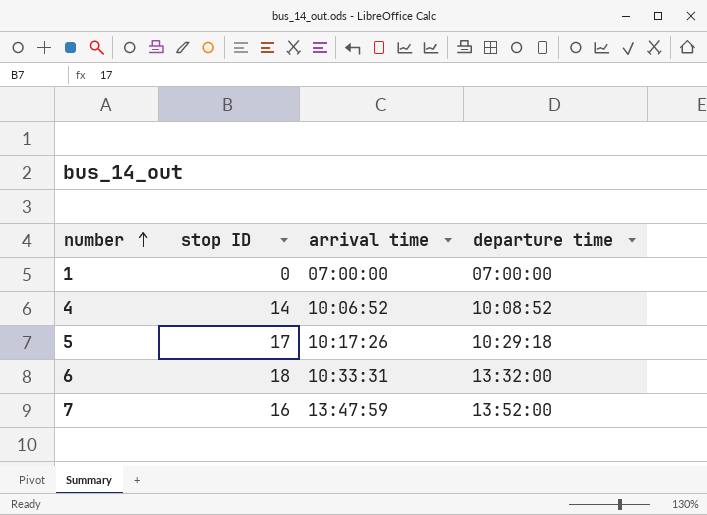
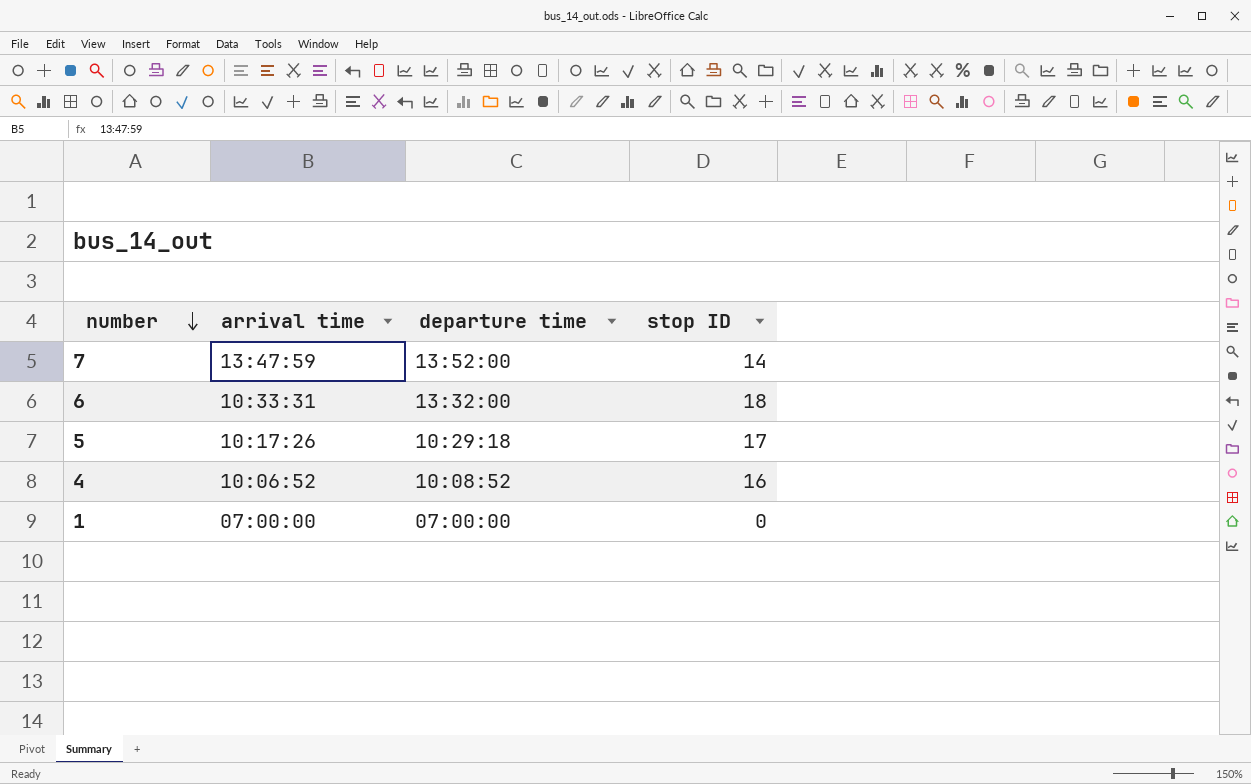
row order: number ascending -> number descending
column stop ID | position: 2 -> 4
7 | stop ID: 16 -> 14
4 | stop ID: 14 -> 16

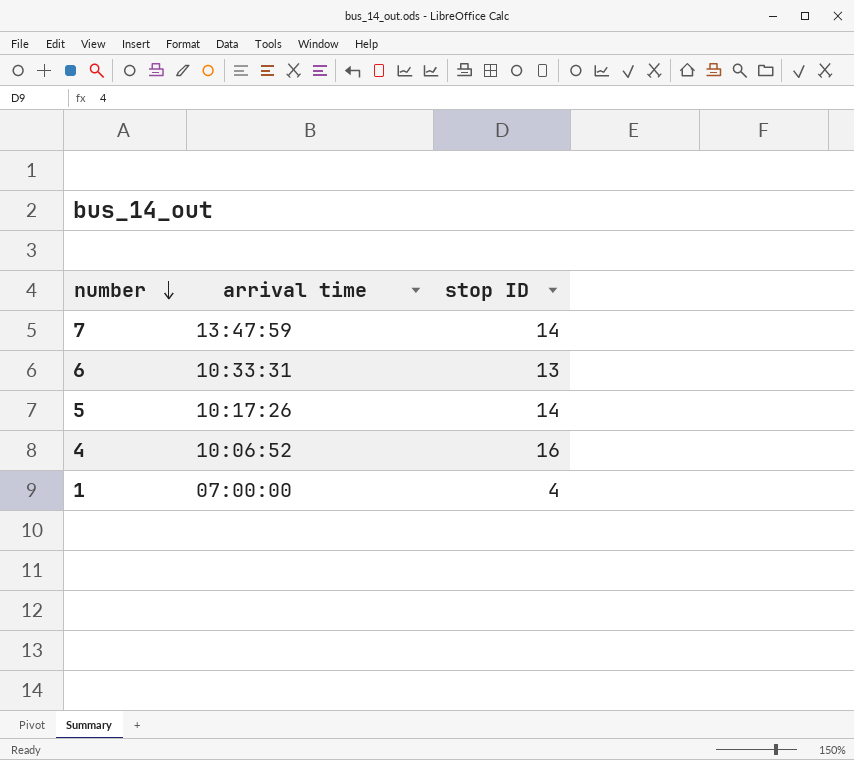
column departure time | position: 3 -> none
6 | stop ID: 18 -> 13
5 | stop ID: 17 -> 14
1 | stop ID: 0 -> 4

